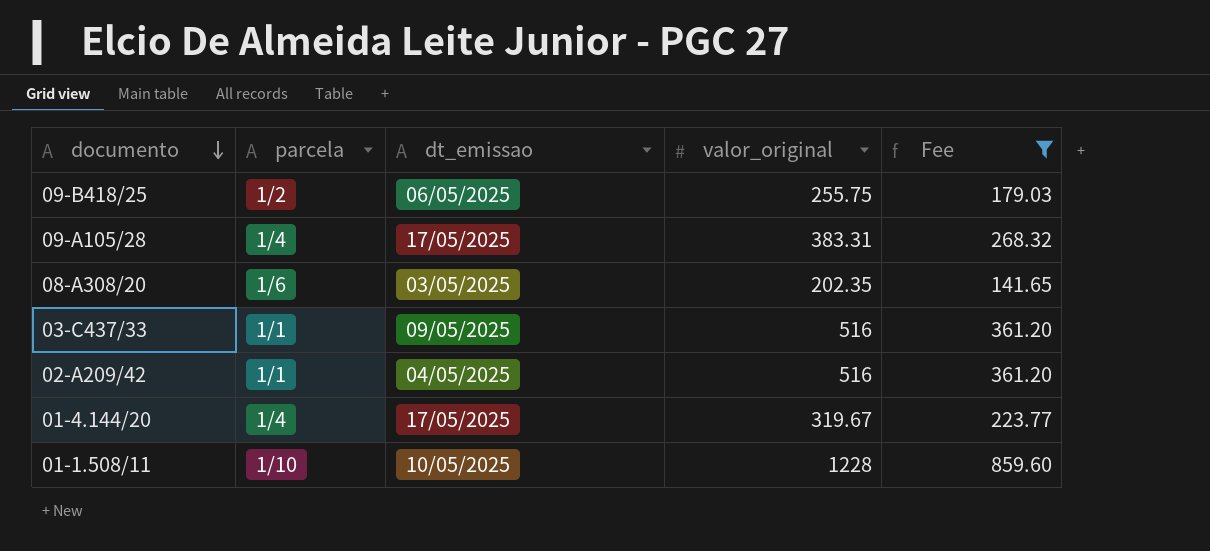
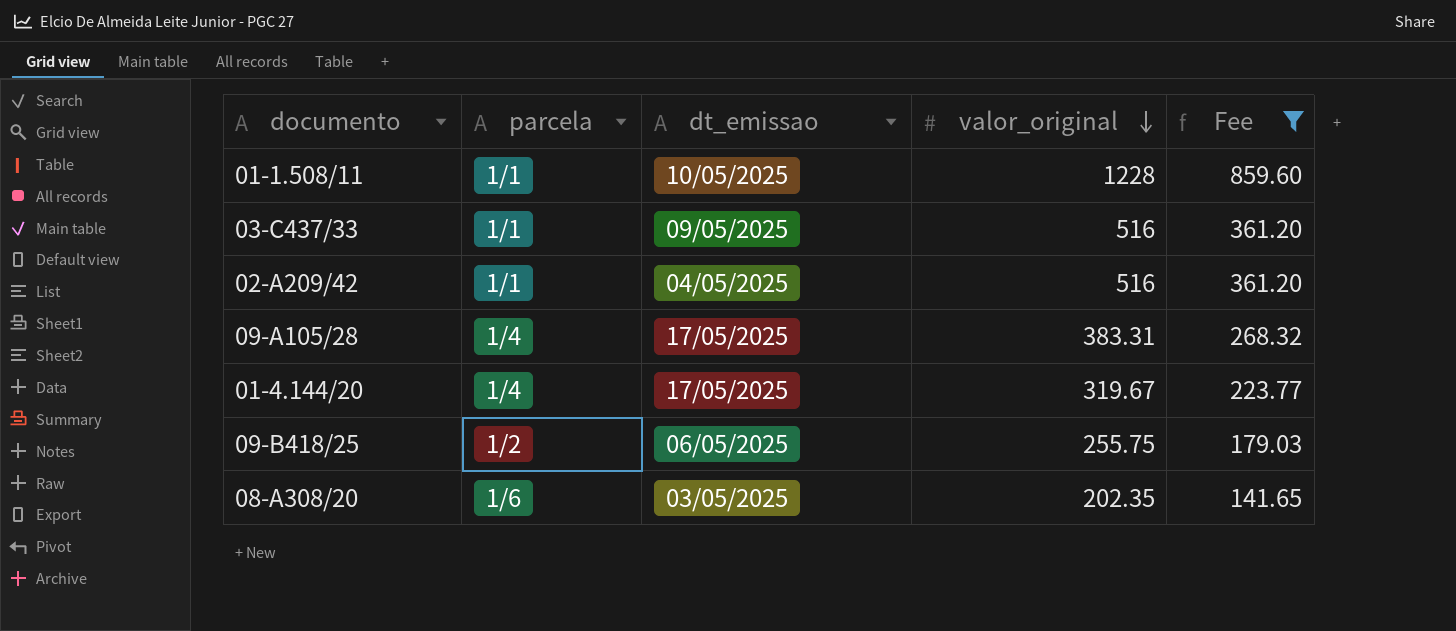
row order: documento descending -> valor_original descending
01-1.508/11 | parcela: 1/10 -> 1/1

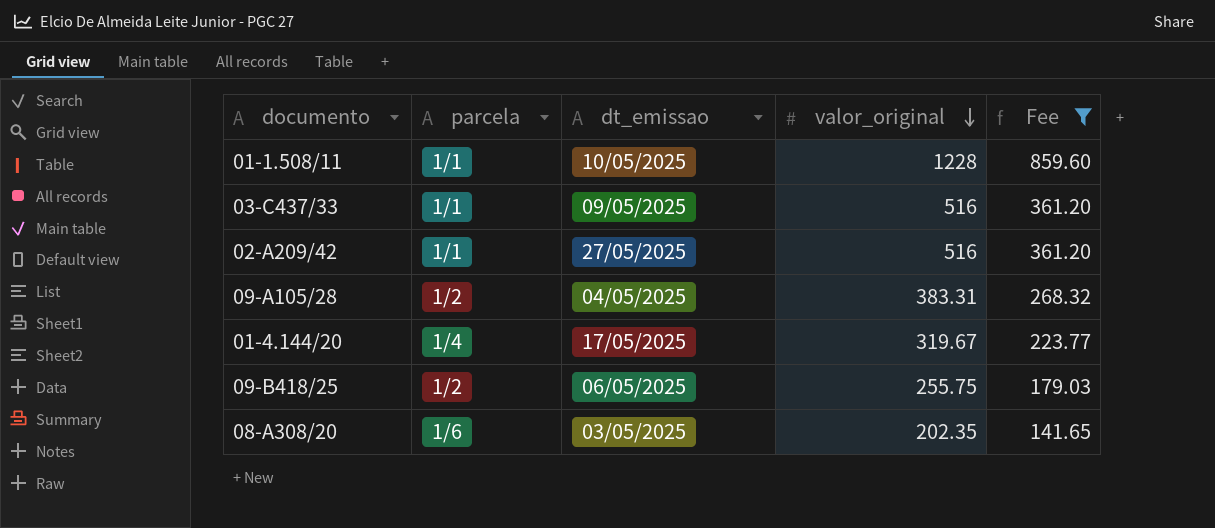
02-A209/42 | dt_emissao: 04/05/2025 -> 27/05/2025
09-A105/28 | parcela: 1/4 -> 1/2
09-A105/28 | dt_emissao: 17/05/2025 -> 04/05/2025

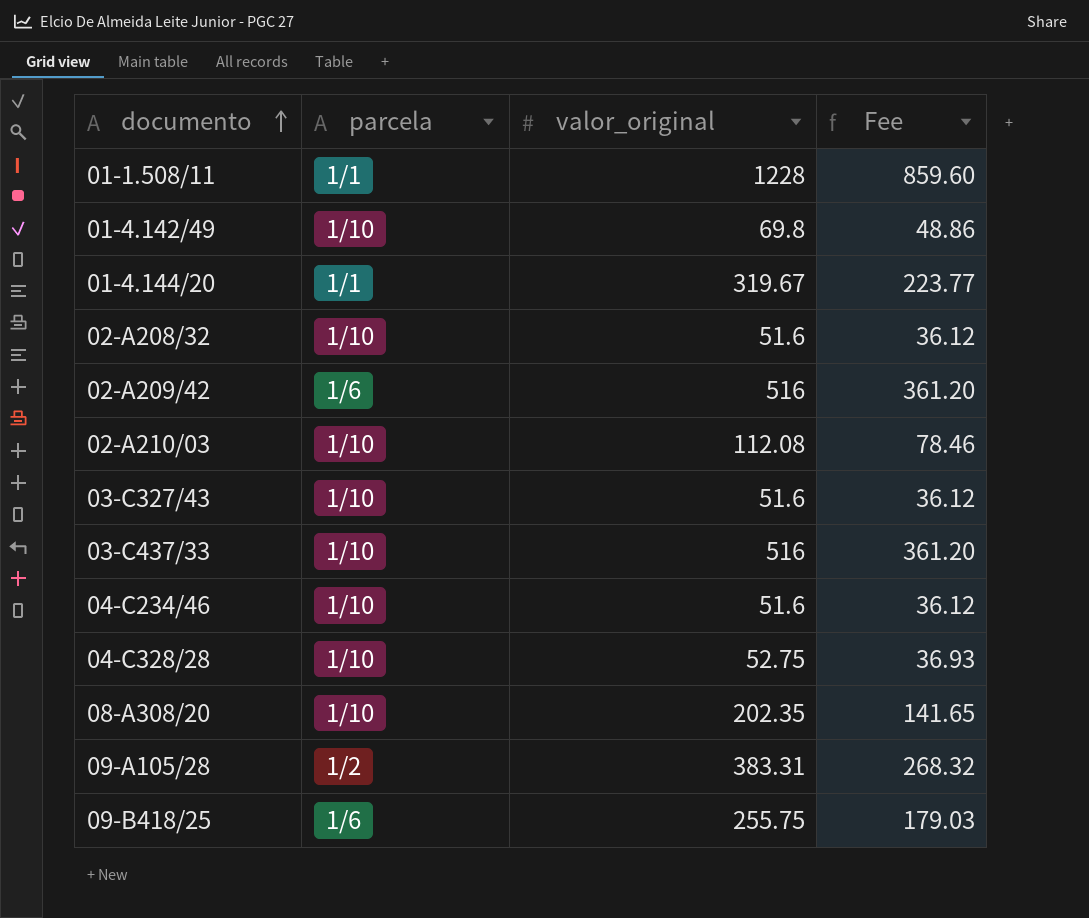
filter: Fee >= 141.65 -> none
row order: valor_original descending -> documento ascending
column dt_emissao | position: 3 -> none
01-4.144/20 | parcela: 1/4 -> 1/1
02-A209/42 | parcela: 1/1 -> 1/6
03-C437/33 | parcela: 1/1 -> 1/10
08-A308/20 | parcela: 1/6 -> 1/10
09-B418/25 | parcela: 1/2 -> 1/6

